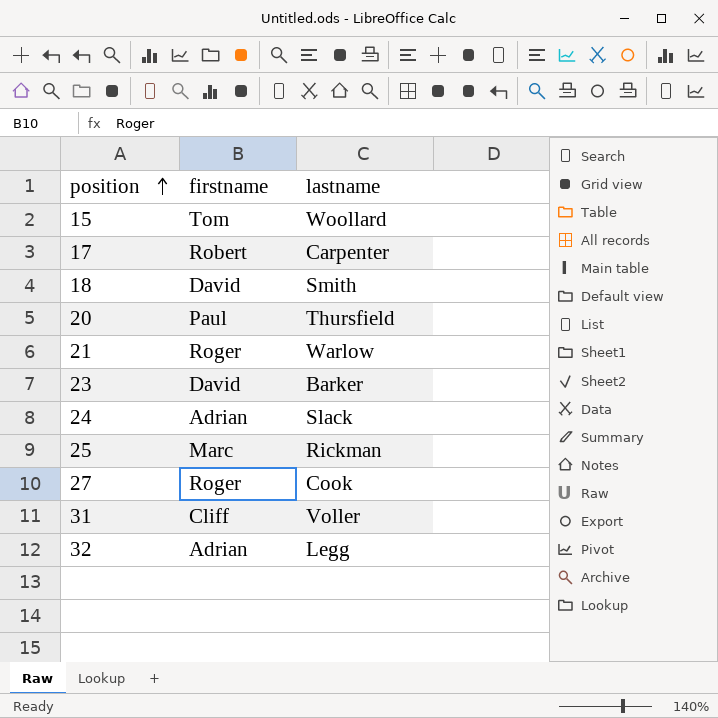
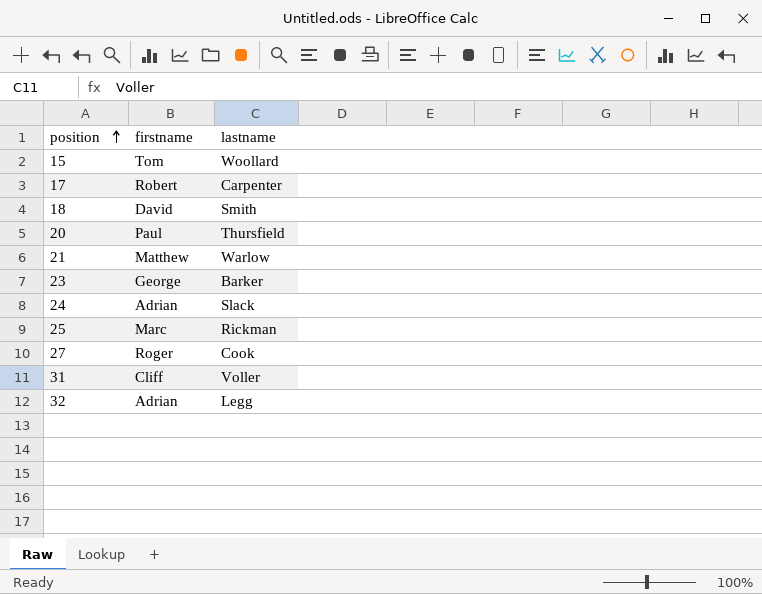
21 | firstname: Roger -> Matthew
23 | firstname: David -> George

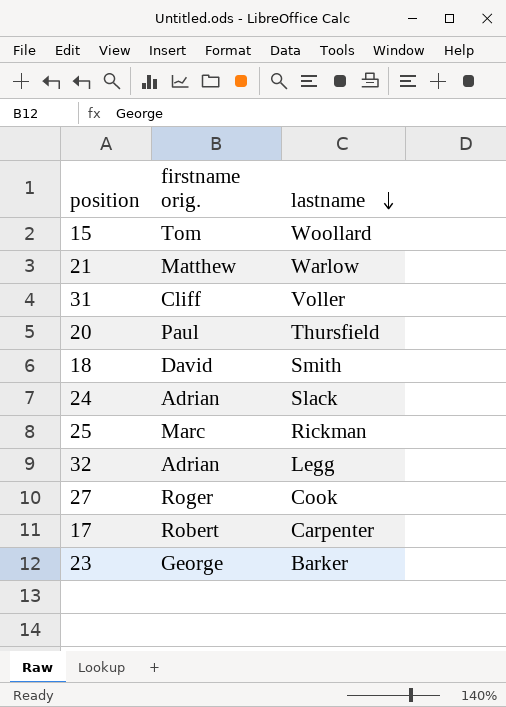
row order: position ascending -> lastname descending
column name: firstname -> firstname orig.

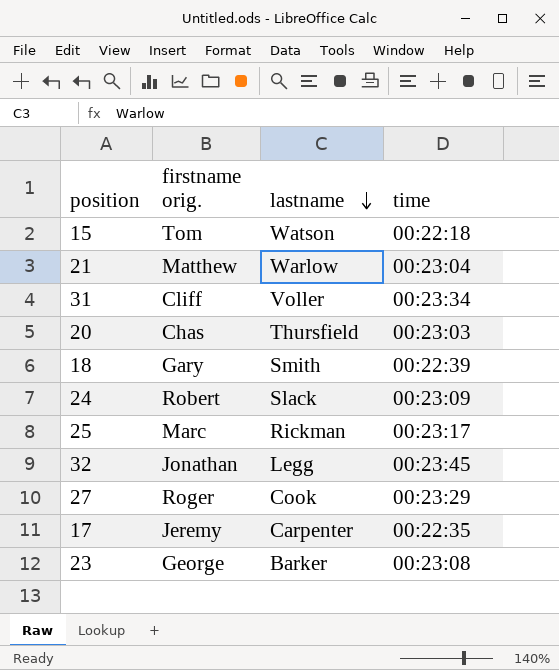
column time | position: none -> 4
15 | lastname: Woollard -> Watson
20 | firstname orig.: Paul -> Chas
18 | firstname orig.: David -> Gary
24 | firstname orig.: Adrian -> Robert
32 | firstname orig.: Adrian -> Jonathan
17 | firstname orig.: Robert -> Jeremy

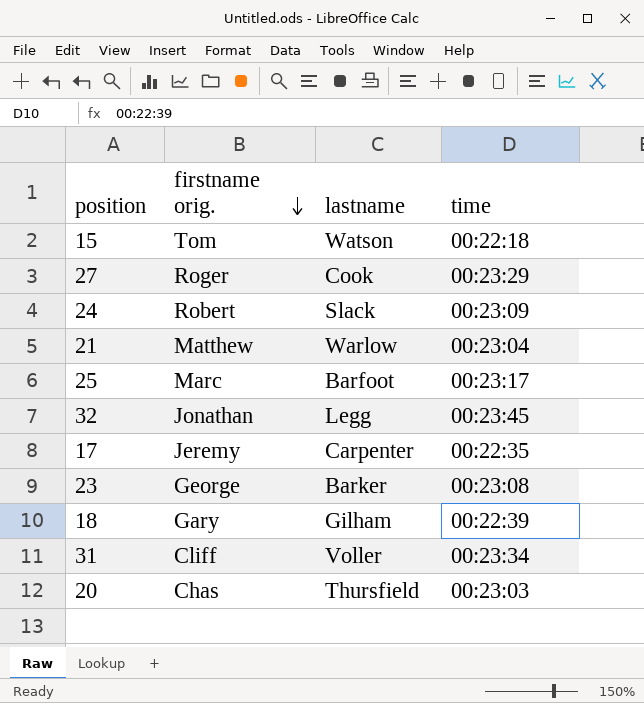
row order: lastname descending -> firstname orig. descending
25 | lastname: Rickman -> Barfoot
18 | lastname: Smith -> Gilham

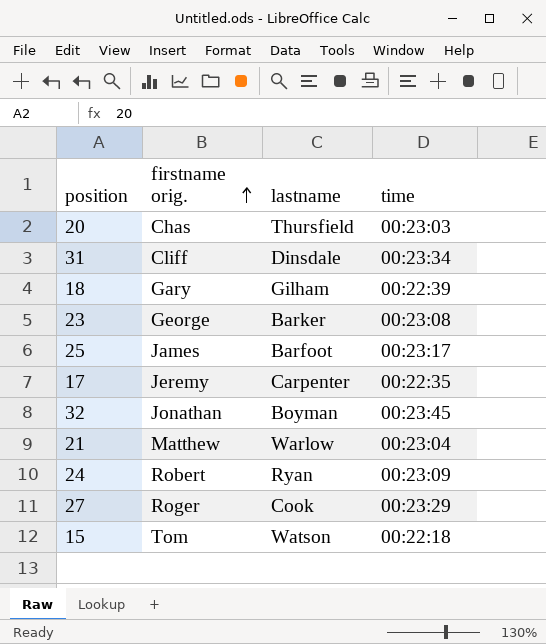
row order: firstname orig. descending -> firstname orig. ascending
31 | lastname: Voller -> Dinsdale
25 | firstname orig.: Marc -> James
32 | lastname: Legg -> Boyman
24 | lastname: Slack -> Ryan

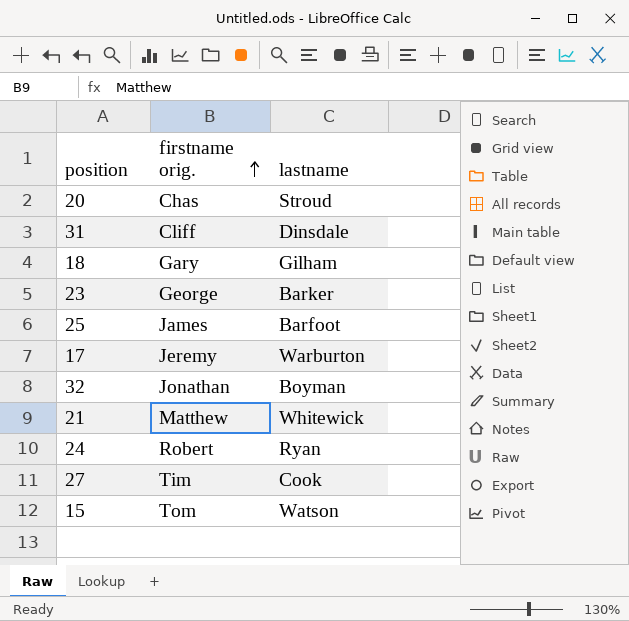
column time | position: 4 -> none
20 | lastname: Thursfield -> Stroud
17 | lastname: Carpenter -> Warburton
21 | lastname: Warlow -> Whitewick
27 | firstname orig.: Roger -> Tim

